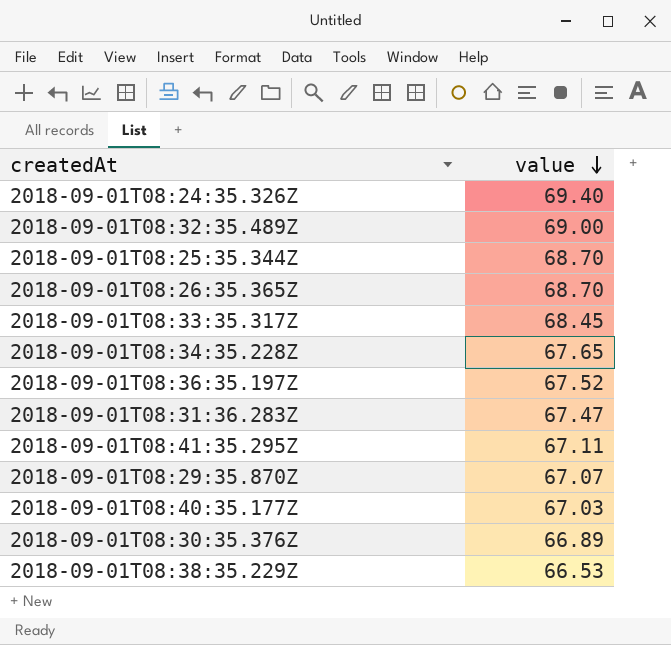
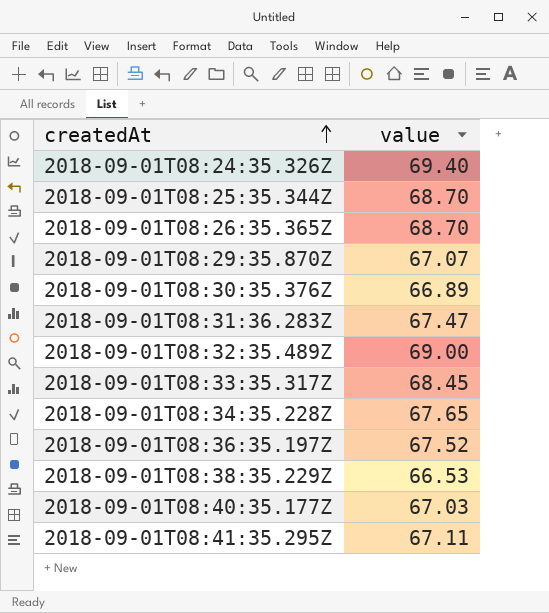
row order: value descending -> createdAt ascending

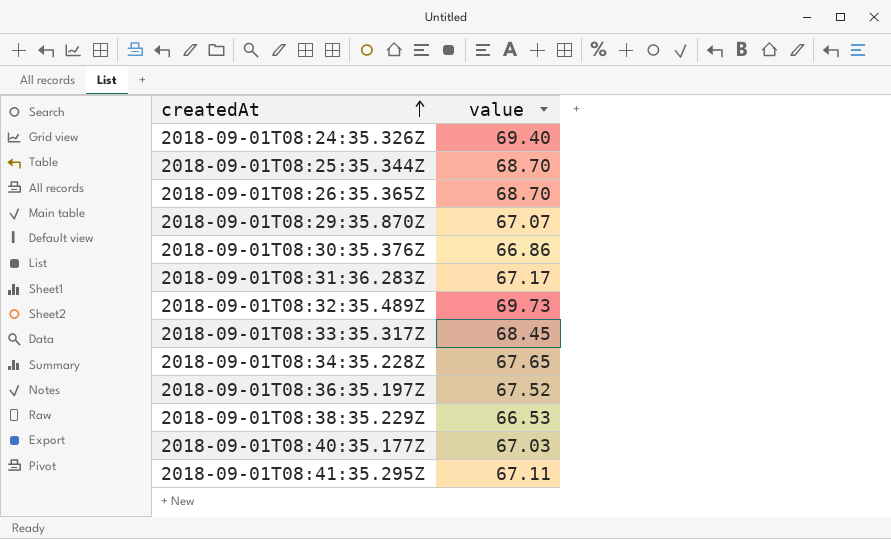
2018-09-01T08:30:35.376Z | value: 66.89 -> 66.86
2018-09-01T08:31:36.283Z | value: 67.47 -> 67.17
2018-09-01T08:32:35.489Z | value: 69.00 -> 69.73

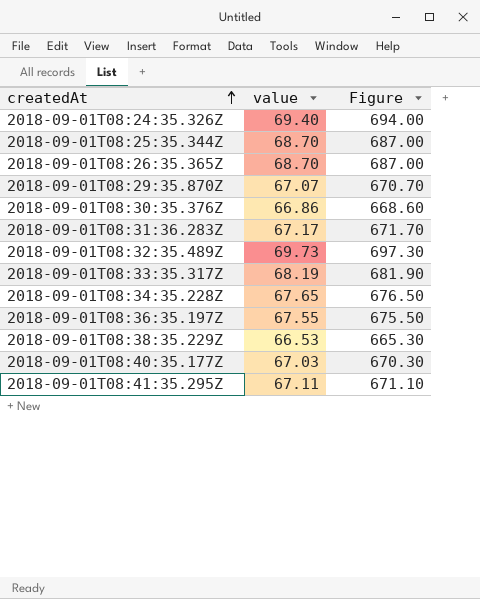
column Figure | formula: none -> [value] * 10
2018-09-01T08:33:35.317Z | value: 68.45 -> 68.19
2018-09-01T08:36:35.197Z | value: 67.52 -> 67.55

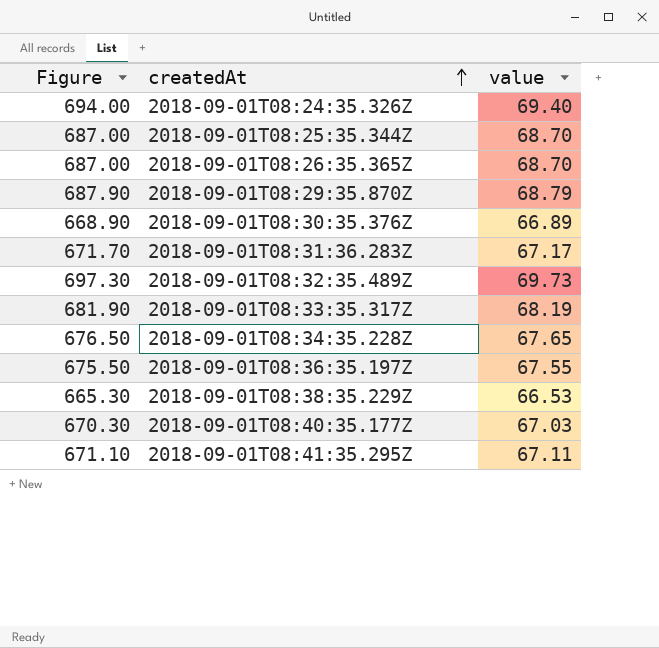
column Figure | position: 3 -> 1
2018-09-01T08:29:35.870Z | Figure: 670.70 -> 687.90
2018-09-01T08:29:35.870Z | value: 67.07 -> 68.79
2018-09-01T08:30:35.376Z | Figure: 668.60 -> 668.90
2018-09-01T08:30:35.376Z | value: 66.86 -> 66.89

